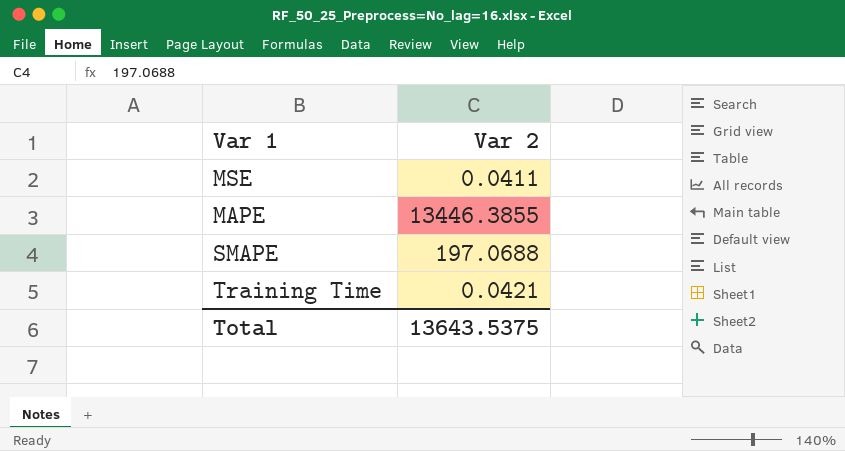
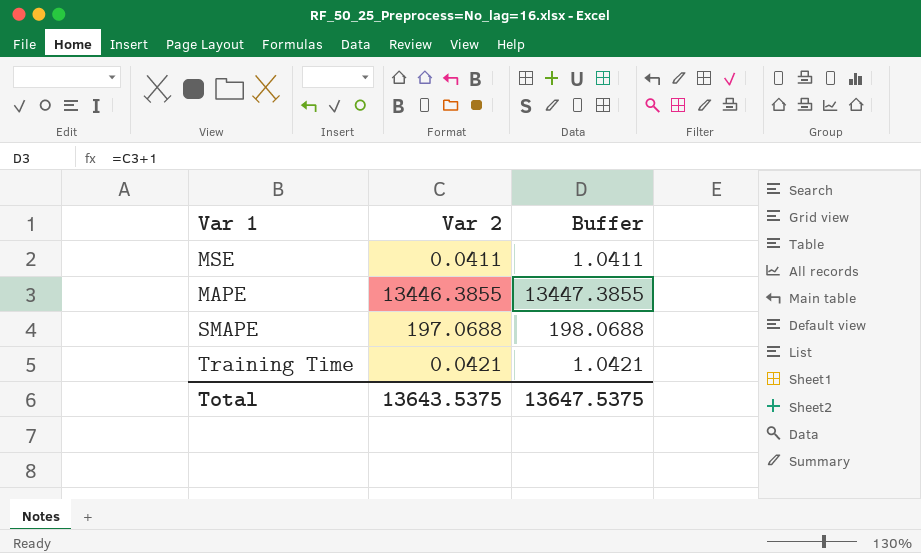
column Buffer | formula: none -> [Var 2] + 1

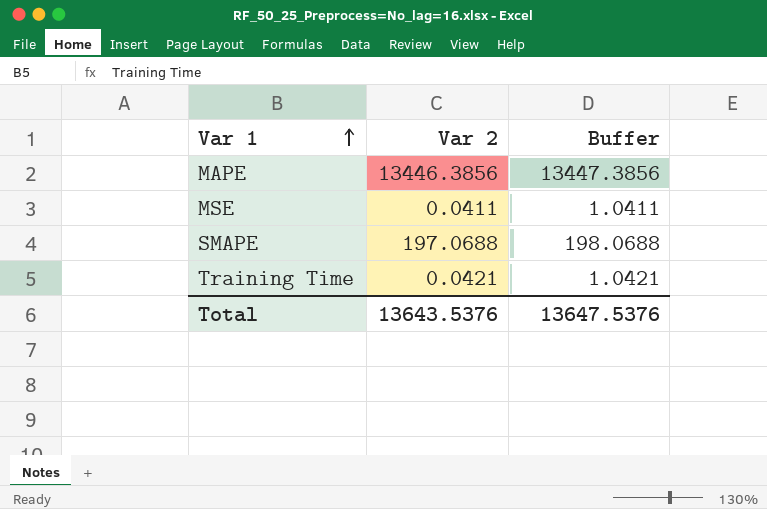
row order: none -> Var 1 ascending
MAPE | Var 2: 13446.3855 -> 13446.3856
MAPE | Buffer: 13447.3855 -> 13447.3856
Total | Var 2: 13643.5375 -> 13643.5376
Total | Buffer: 13647.5375 -> 13647.5376

